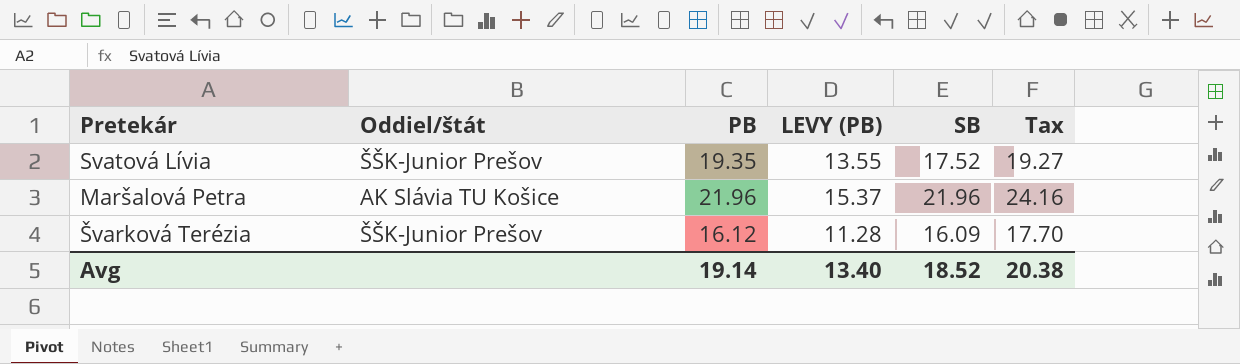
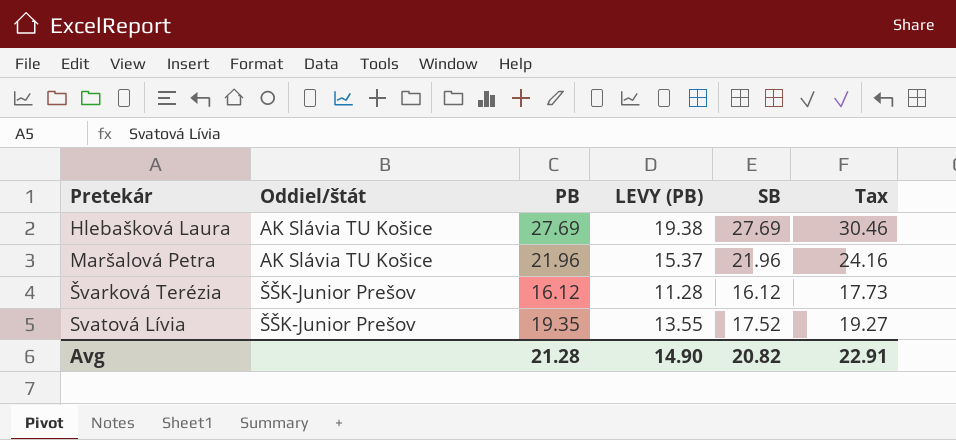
row order: none -> Pretekár ascending
row Hlebašková Laura: none -> AK Slávia TU Košice | 27.69 | 19.38 | 27.69 | 30.46
Švarková Terézia | SB: 16.09 -> 16.12
Švarková Terézia | Tax: 17.70 -> 17.73
Avg | PB: 19.14 -> 21.28
Avg | LEVY (PB): 13.40 -> 14.90
Avg | SB: 18.52 -> 20.82
Avg | Tax: 20.38 -> 22.91

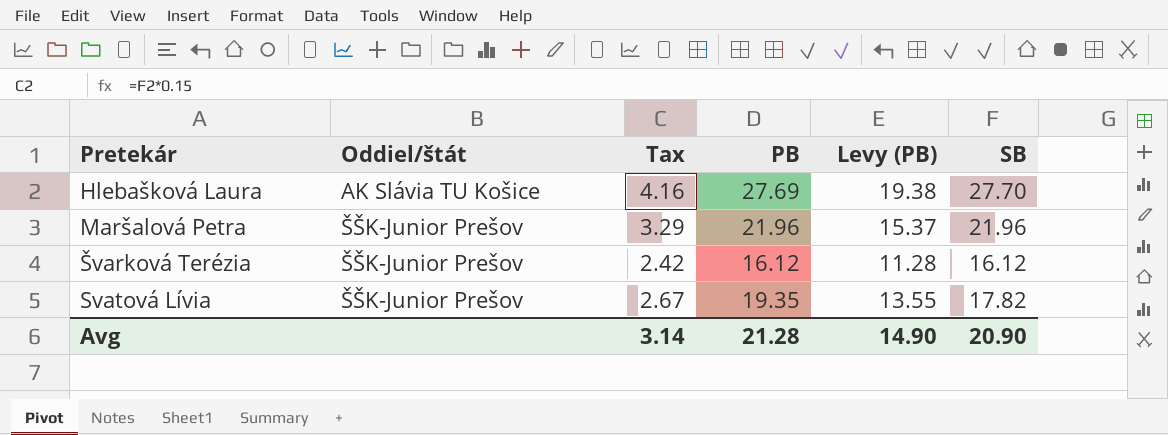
column Tax | formula: [SB] * 1.1 -> [SB] * 0.15
column Tax | position: 6 -> 3
column name: LEVY (PB) -> Levy (PB)
Hlebašková Laura | SB: 27.69 -> 27.70
Maršalová Petra | Oddiel/štát: AK Slávia TU Košice -> ŠŠK-Junior Prešov
Svatová Lívia | SB: 17.52 -> 17.82
Avg | Tax: 22.91 -> 3.14
Avg | SB: 20.82 -> 20.90

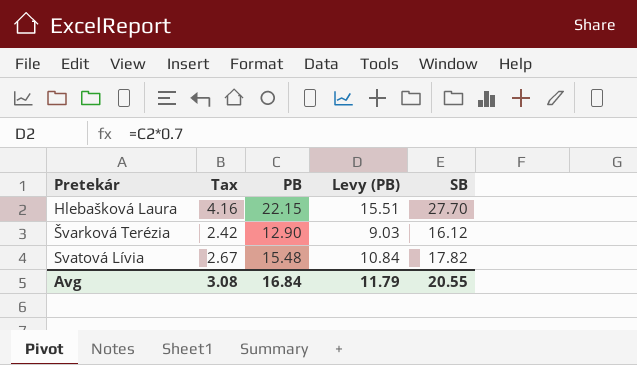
column Oddiel/štát | position: 2 -> none
row Maršalová Petra: ŠŠK-Junior Prešov | 3.29 | 21.96 | 15.37 | 21.96 -> none
Hlebašková Laura | PB: 27.69 -> 22.15
Hlebašková Laura | Levy (PB): 19.38 -> 15.51
Švarková Terézia | PB: 16.12 -> 12.90
Švarková Terézia | Levy (PB): 11.28 -> 9.03
Svatová Lívia | PB: 19.35 -> 15.48
Svatová Lívia | Levy (PB): 13.55 -> 10.84
Avg | Tax: 3.14 -> 3.08
Avg | PB: 21.28 -> 16.84
Avg | Levy (PB): 14.90 -> 11.79
Avg | SB: 20.90 -> 20.55

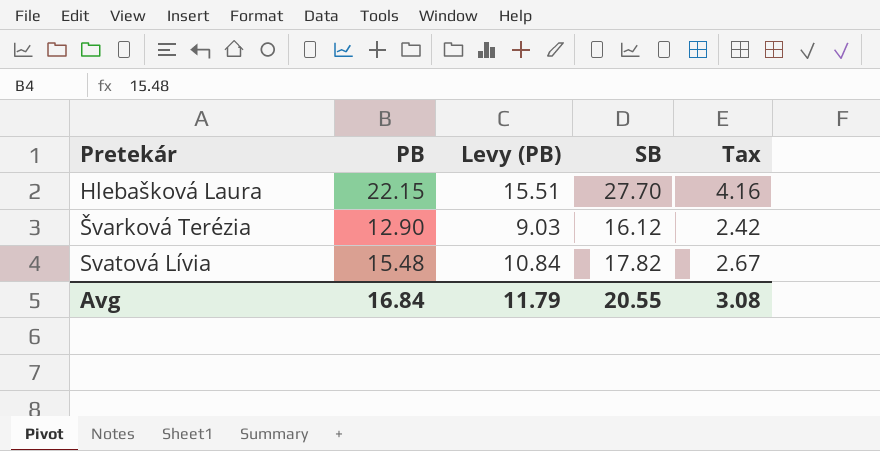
column Tax | position: 2 -> 5

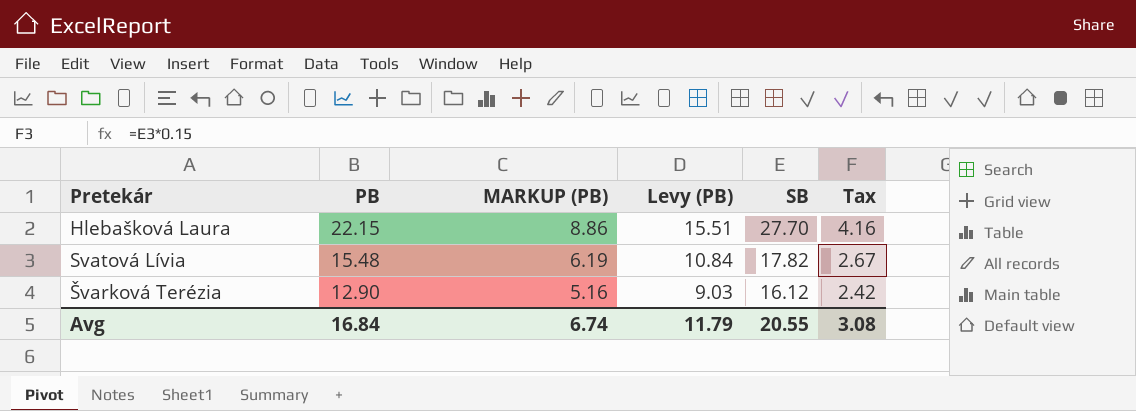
row order: Pretekár ascending -> PB descending
column MARKUP (PB) | formula: none -> [PB] * 0.4

